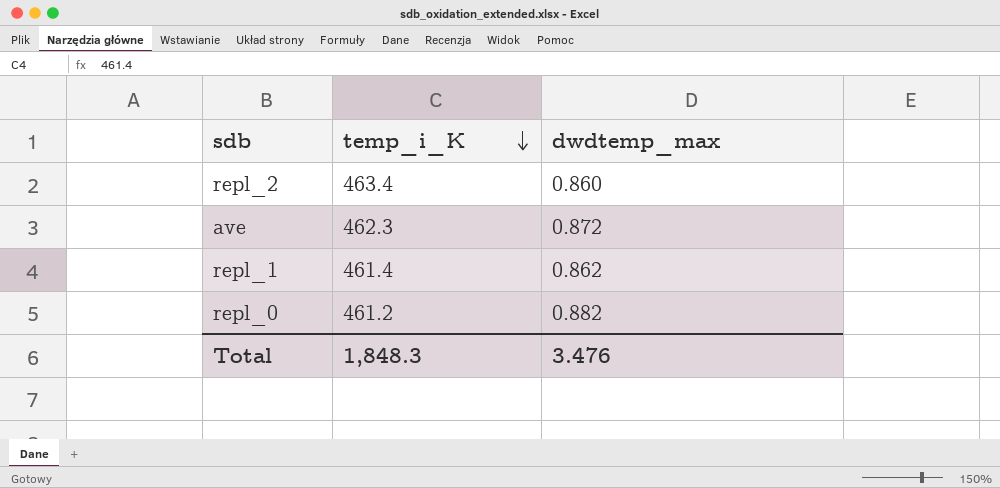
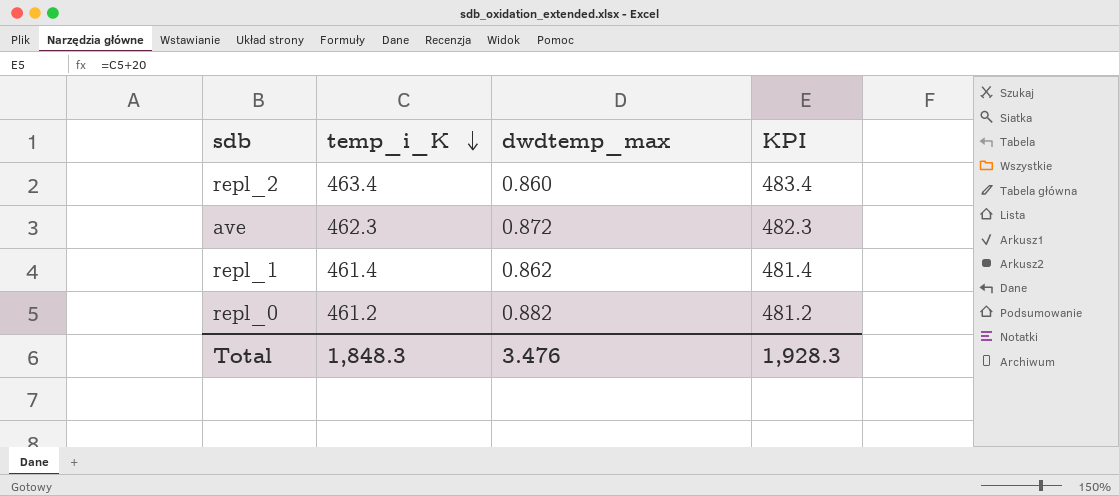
column KPI | formula: none -> [temp_i_K] + 20

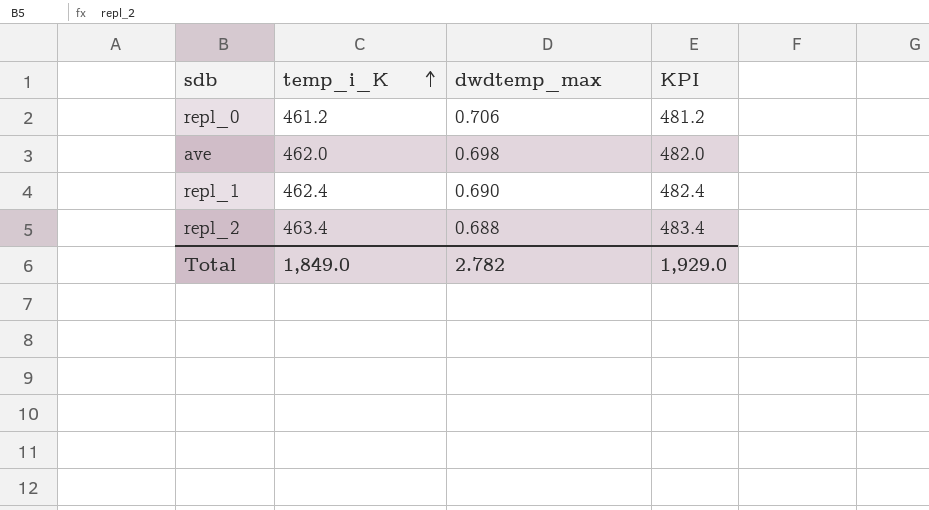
row order: temp_i_K descending -> temp_i_K ascending
repl_0 | dwdtemp_max: 0.882 -> 0.706
ave | temp_i_K: 462.3 -> 462.0
ave | dwdtemp_max: 0.872 -> 0.698
ave | KPI: 482.3 -> 482.0
repl_1 | temp_i_K: 461.4 -> 462.4
repl_1 | dwdtemp_max: 0.862 -> 0.690
repl_1 | KPI: 481.4 -> 482.4
repl_2 | dwdtemp_max: 0.860 -> 0.688
Total | temp_i_K: 1,848.3 -> 1,849.0
Total | dwdtemp_max: 3.476 -> 2.782
Total | KPI: 1,928.3 -> 1,929.0

